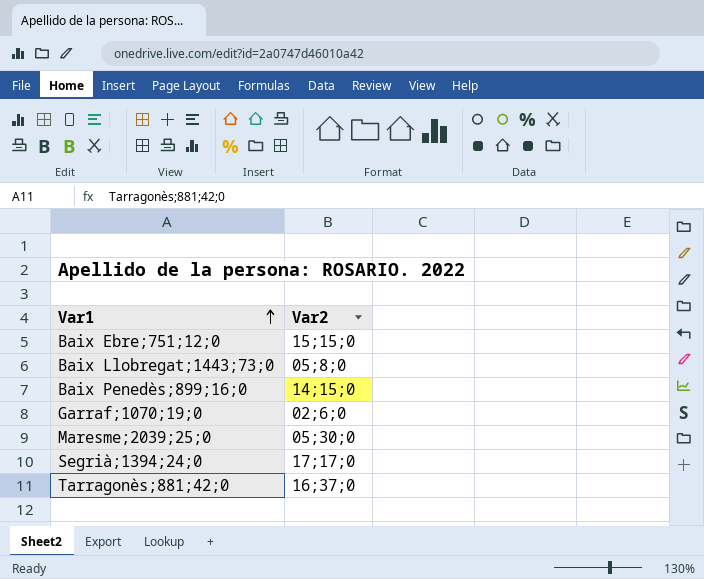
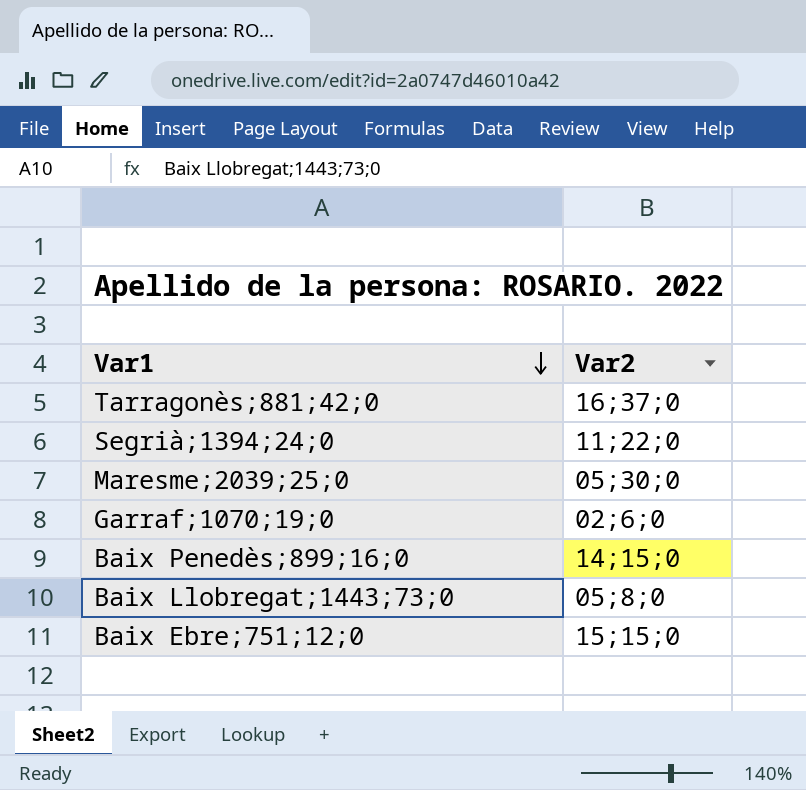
row order: Var1 ascending -> Var1 descending
Segrià;1394;24;0 | Var2: 17;17;0 -> 11;22;0

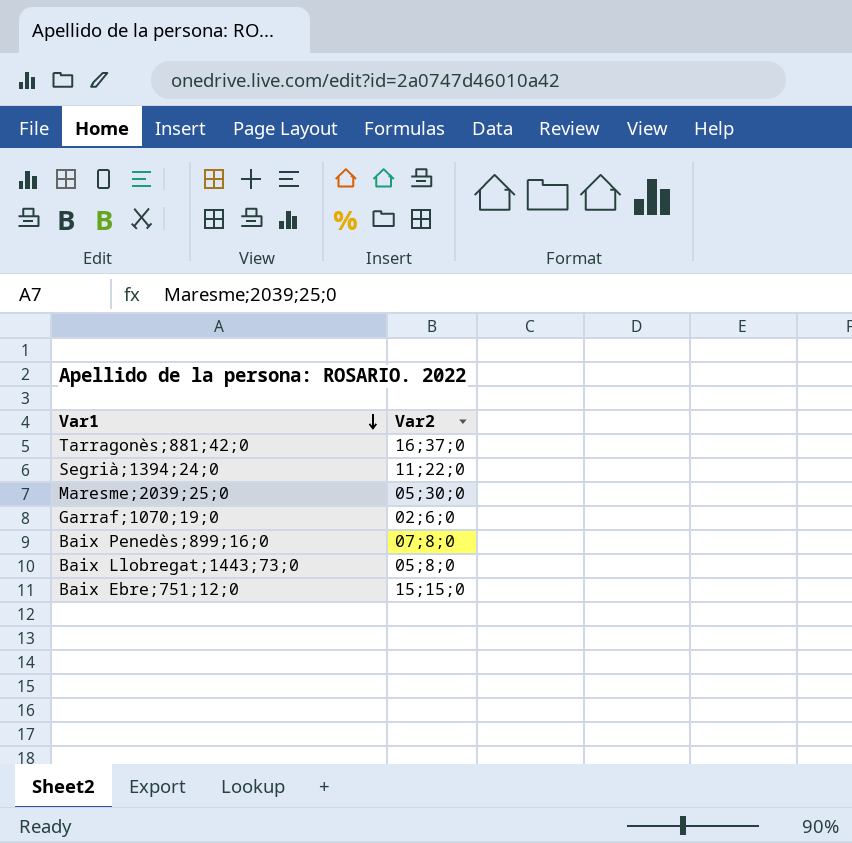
Baix Penedès;899;16;0 | Var2: 14;15;0 -> 07;8;0

